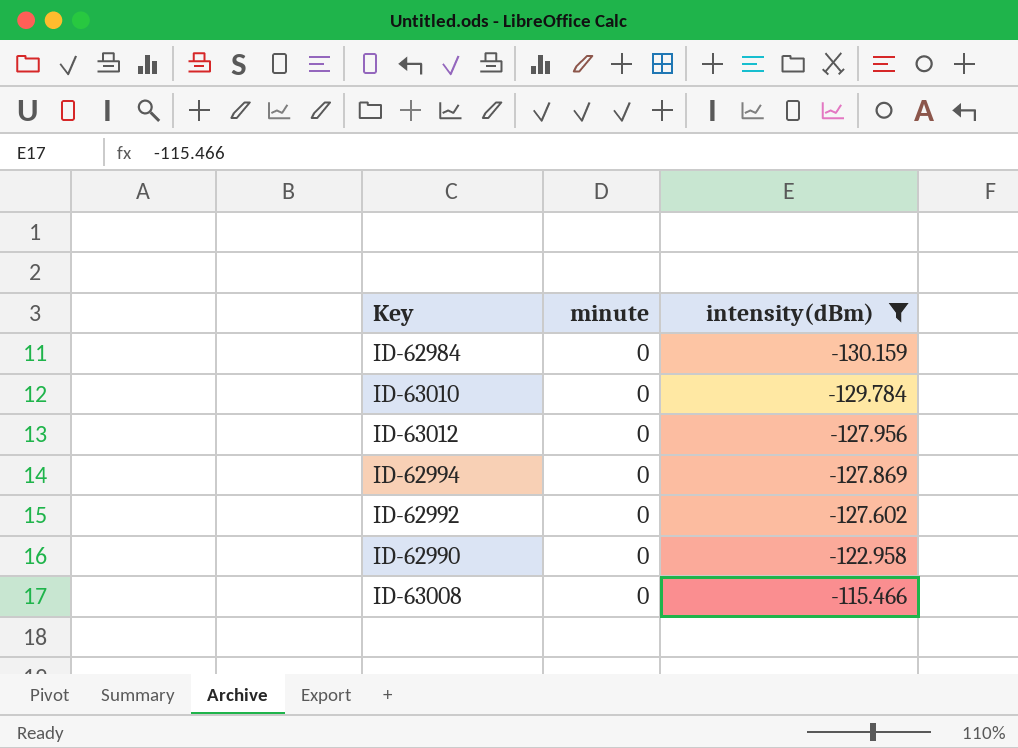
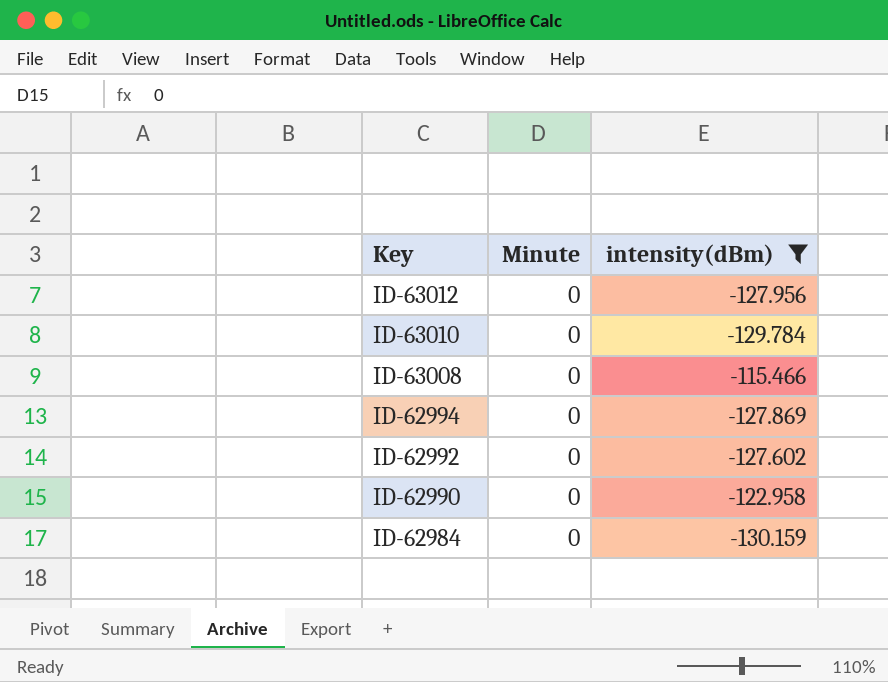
row order: intensity(dBm) ascending -> Key descending
column name: minute -> Minute

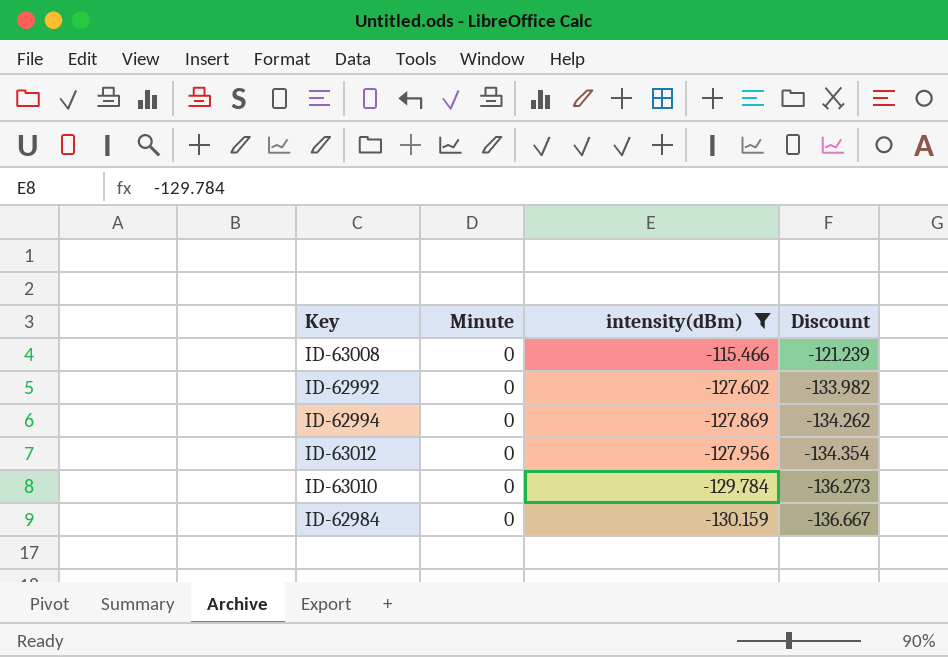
row order: Key descending -> intensity(dBm) descending
column Discount | formula: none -> [intensity(dBm)] * 1.05
row ID-62990: 0 | -122.958 -> none

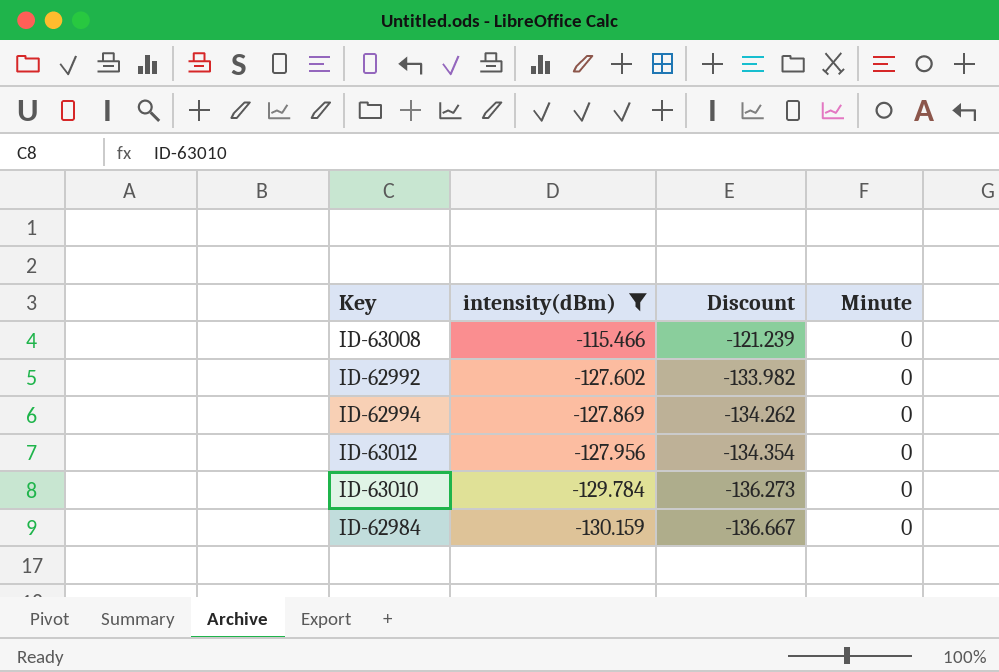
column Minute | position: 2 -> 4

